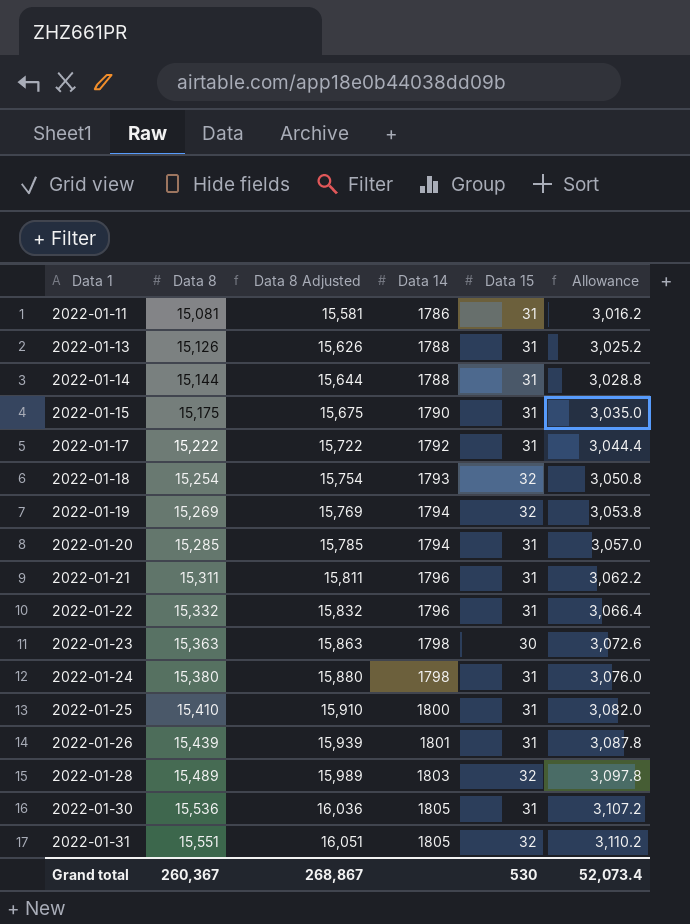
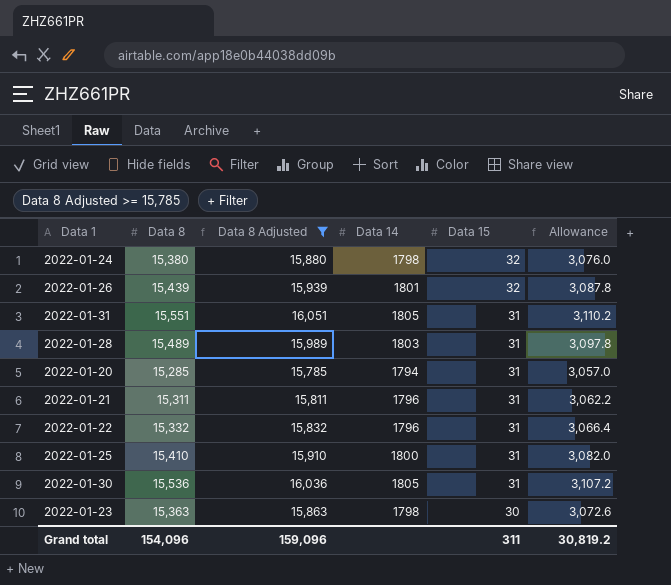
filter: none -> Data 8 Adjusted >= 15,785
row order: Data 1 ascending -> Data 15 descending
2022-01-24 | Data 15: 31 -> 32
2022-01-26 | Data 15: 31 -> 32
2022-01-31 | Data 15: 32 -> 31
2022-01-28 | Data 15: 32 -> 31
Grand total | Data 8: 260,367 -> 154,096
Grand total | Data 8 Adjusted: 268,867 -> 159,096
Grand total | Data 15: 530 -> 311
Grand total | Allowance: 52,073.4 -> 30,819.2

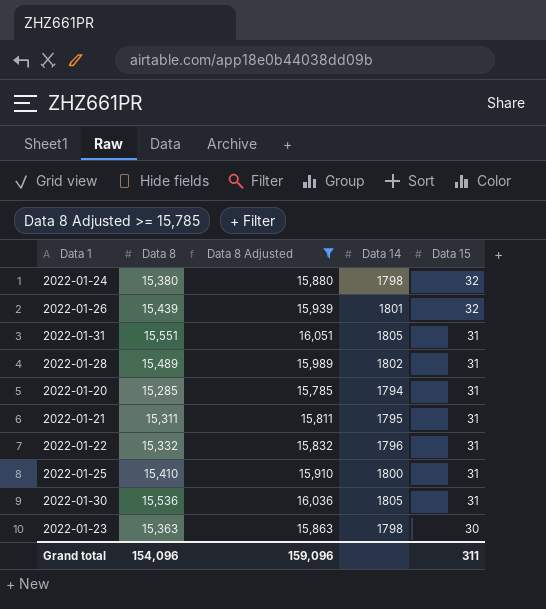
column Allowance | formula: [Data 8] * 0.2 -> none
2022-01-28 | Data 14: 1803 -> 1802
2022-01-21 | Data 14: 1796 -> 1795

